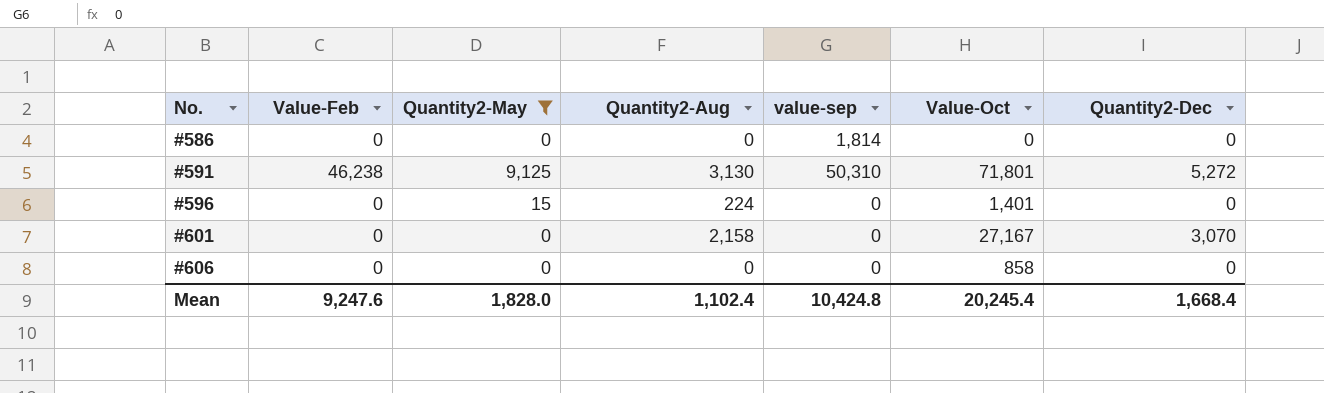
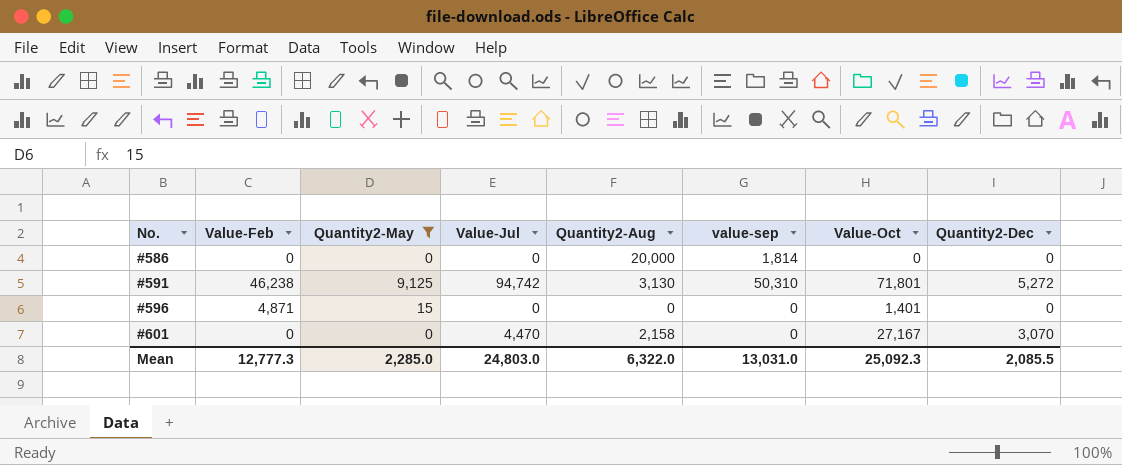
column Value-Jul | position: none -> 4
row #606: 0 | 0 | 0 | 0 | 858 | 0 -> none
#586 | Quantity2-Aug: 0 -> 20,000
#596 | Value-Feb: 0 -> 4,871
#596 | Quantity2-Aug: 224 -> 0
Mean | Value-Feb: 9,247.6 -> 12,777.3
Mean | Quantity2-May: 1,828.0 -> 2,285.0
Mean | Quantity2-Aug: 1,102.4 -> 6,322.0
Mean | value-sep: 10,424.8 -> 13,031.0
Mean | Value-Oct: 20,245.4 -> 25,092.3
Mean | Quantity2-Dec: 1,668.4 -> 2,085.5

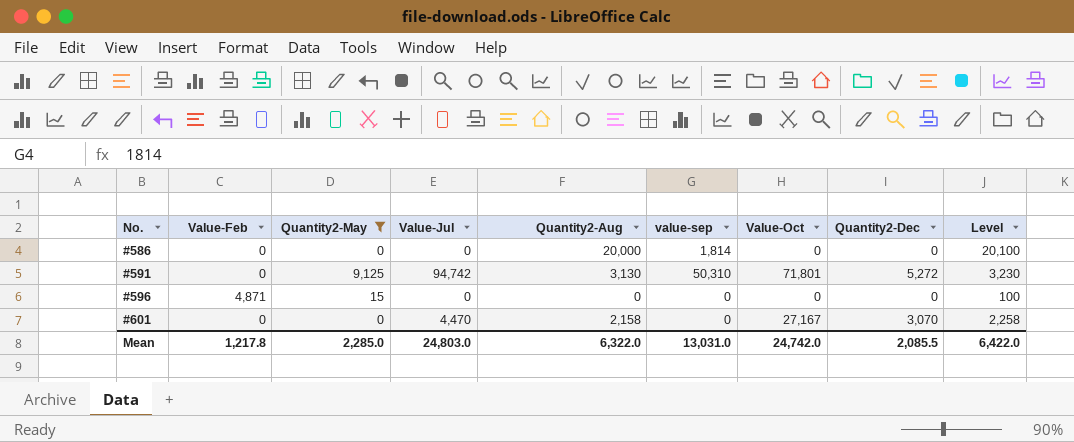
column Level | formula: none -> [Quantity2-Aug] + 100
#591 | Value-Feb: 46,238 -> 0
#596 | Value-Oct: 1,401 -> 0
Mean | Value-Feb: 12,777.3 -> 1,217.8
Mean | Value-Oct: 25,092.3 -> 24,742.0

